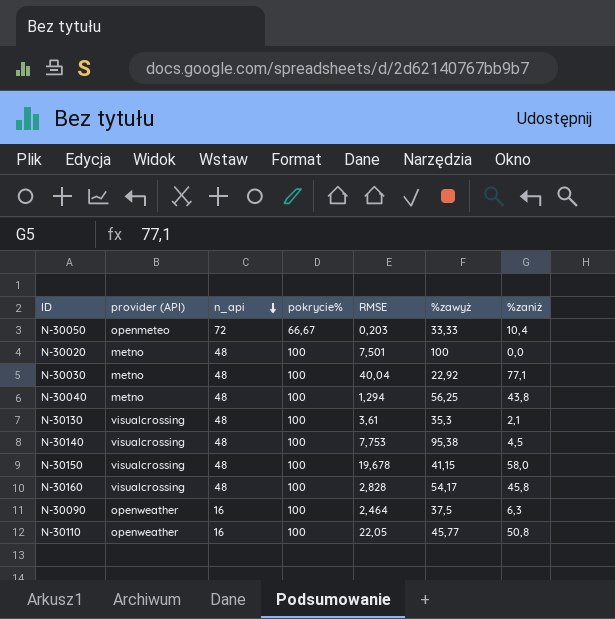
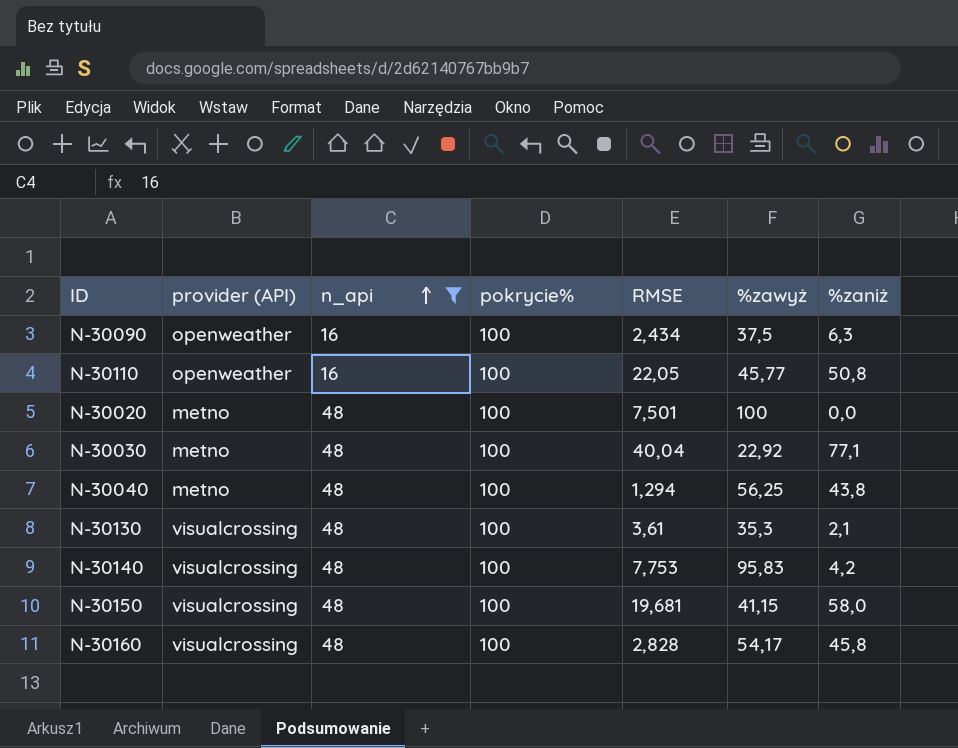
filter: none -> n_api != 72
row order: n_api descending -> n_api ascending
N-30090 | RMSE: 2,464 -> 2,434
N-30140 | %zawyż: 95,38 -> 95,83
N-30140 | %zaniż: 4,5 -> 4,2
N-30150 | RMSE: 19,678 -> 19,681

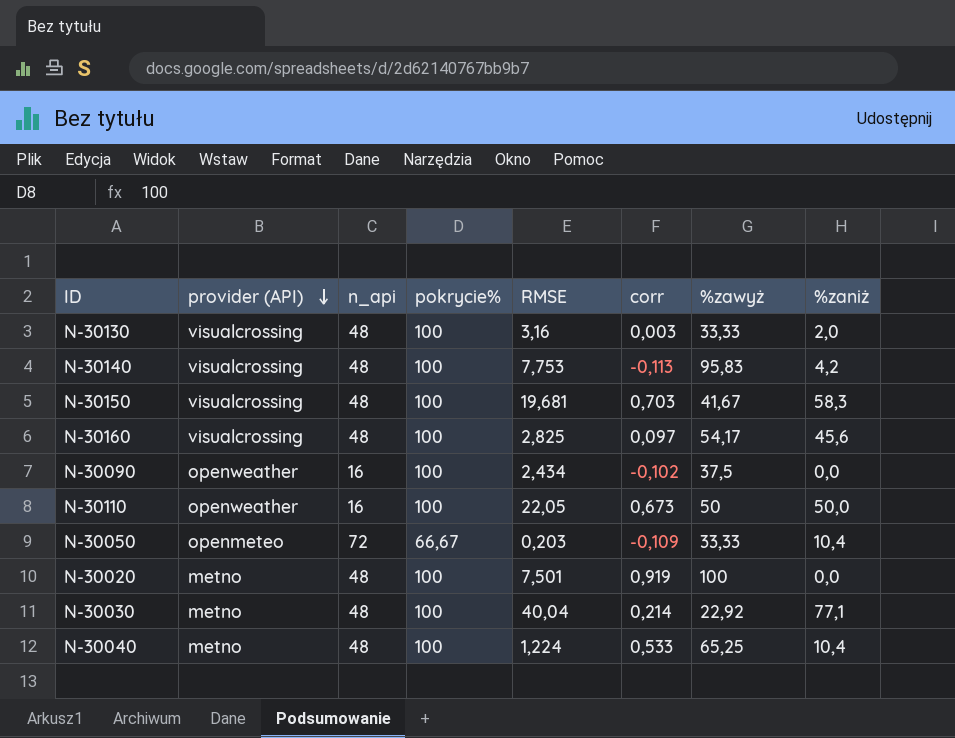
filter: n_api != 72 -> none
row order: n_api ascending -> provider (API) descending
column corr | position: none -> 6
N-30130 | RMSE: 3,61 -> 3,16
N-30130 | %zawyż: 35,3 -> 33,33
N-30130 | %zaniż: 2,1 -> 2,0
N-30150 | %zawyż: 41,15 -> 41,67
N-30150 | %zaniż: 58,0 -> 58,3
N-30160 | RMSE: 2,828 -> 2,825
N-30160 | %zaniż: 45,8 -> 45,6
N-30090 | %zaniż: 6,3 -> 0,0
N-30110 | %zawyż: 45,77 -> 50
N-30110 | %zaniż: 50,8 -> 50,0
N-30040 | RMSE: 1,294 -> 1,224
N-30040 | %zawyż: 56,25 -> 65,25
N-30040 | %zaniż: 43,8 -> 10,4

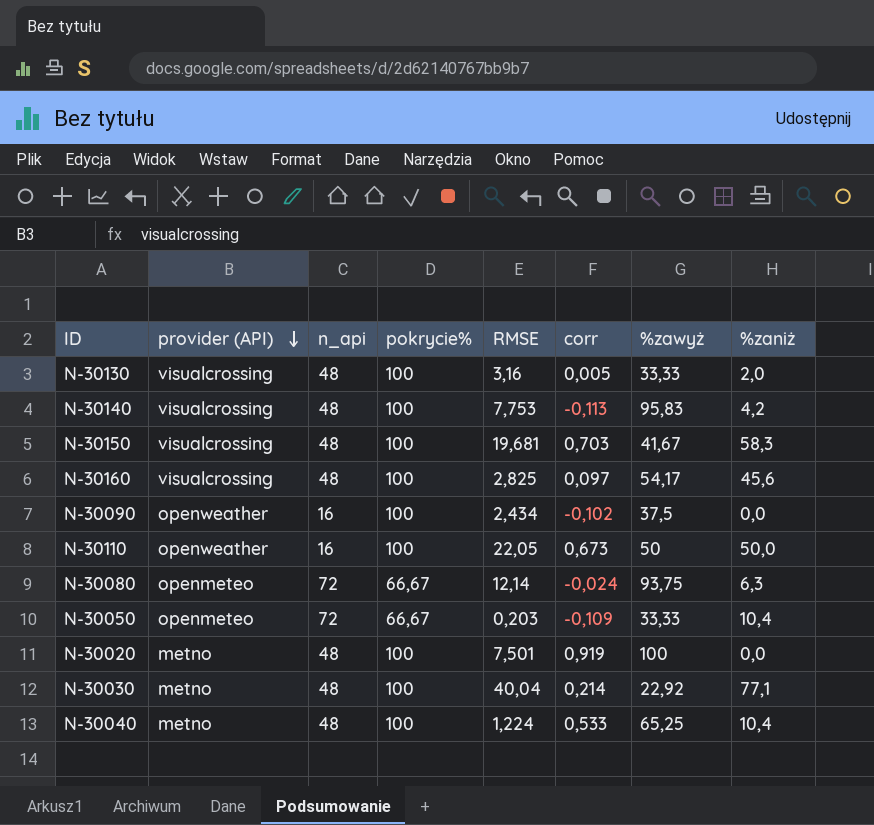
N-30130 | corr: 0,003 -> 0,005
row N-30080: none -> openmeteo | 72 | 66,67 | 12,14 | -0,024 | 93,75 | 6,3

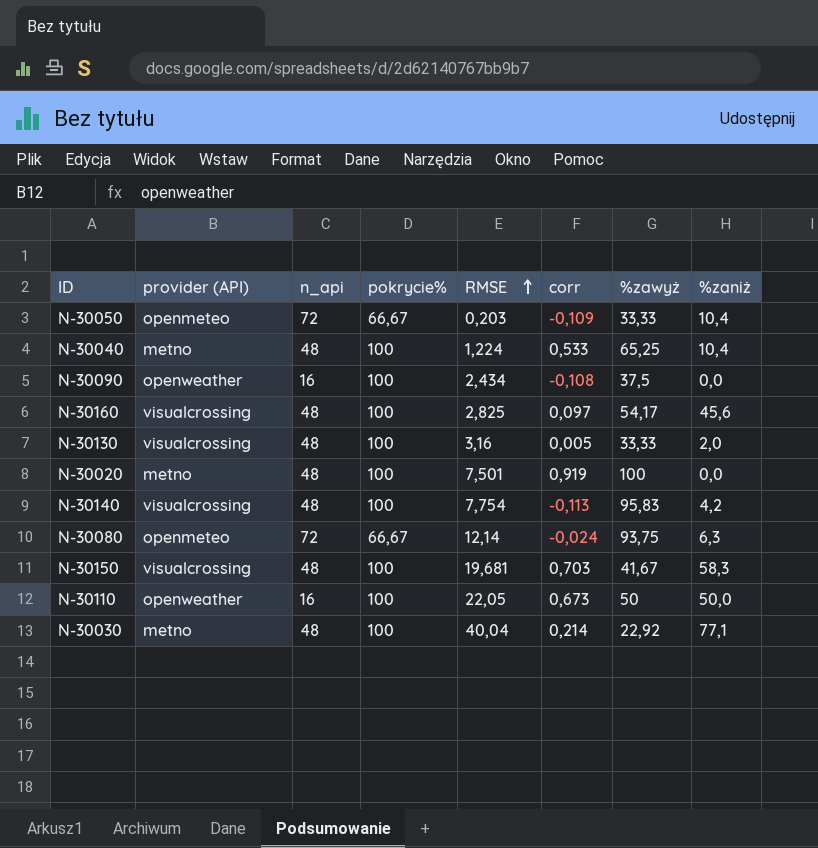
row order: provider (API) descending -> RMSE ascending
N-30090 | corr: -0,102 -> -0,108
N-30140 | RMSE: 7,753 -> 7,754

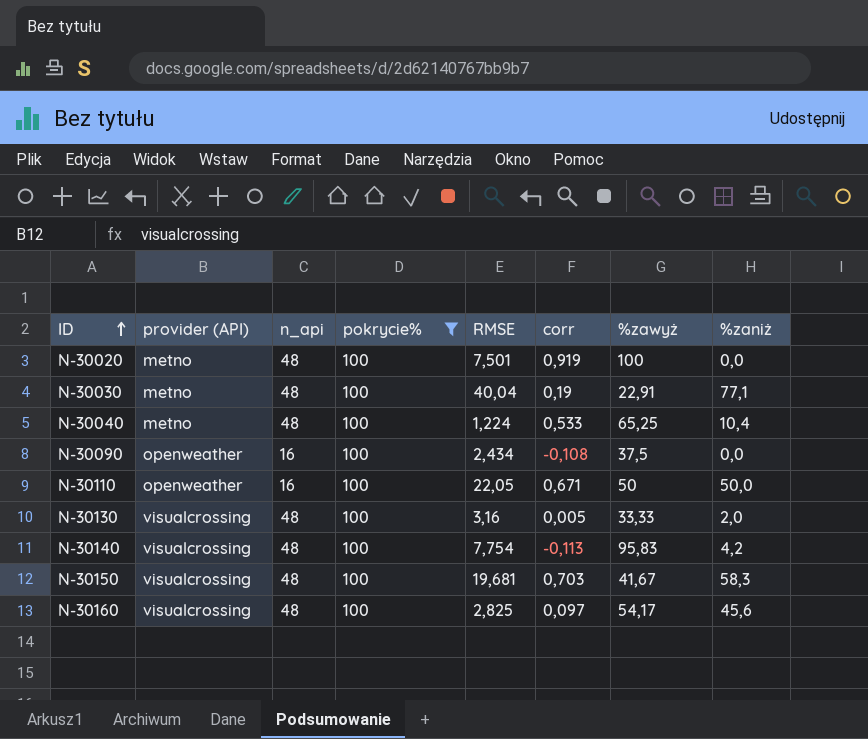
filter: none -> pokrycie% = 100
row order: RMSE ascending -> ID ascending
N-30030 | corr: 0,214 -> 0,19
N-30030 | %zawyż: 22,92 -> 22,91
N-30110 | corr: 0,673 -> 0,671

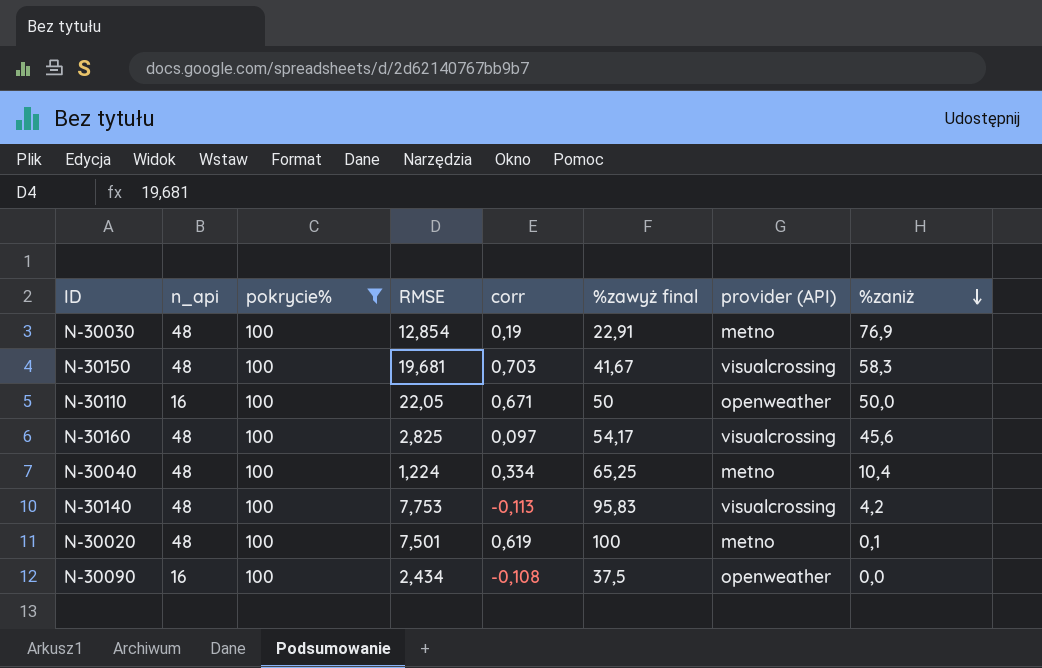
row order: ID ascending -> %zaniż descending
column name: %zawyż -> %zawyż final
column provider (API) | position: 2 -> 7
row N-30130: visualcrossing | 48 | 100 | 3,16 | 0,005 | 33,33 | 2,0 -> none
N-30030 | RMSE: 40,04 -> 12,854
N-30030 | %zaniż: 77,1 -> 76,9
N-30040 | corr: 0,533 -> 0,334
N-30140 | RMSE: 7,754 -> 7,753
N-30020 | corr: 0,919 -> 0,619
N-30020 | %zaniż: 0,0 -> 0,1

